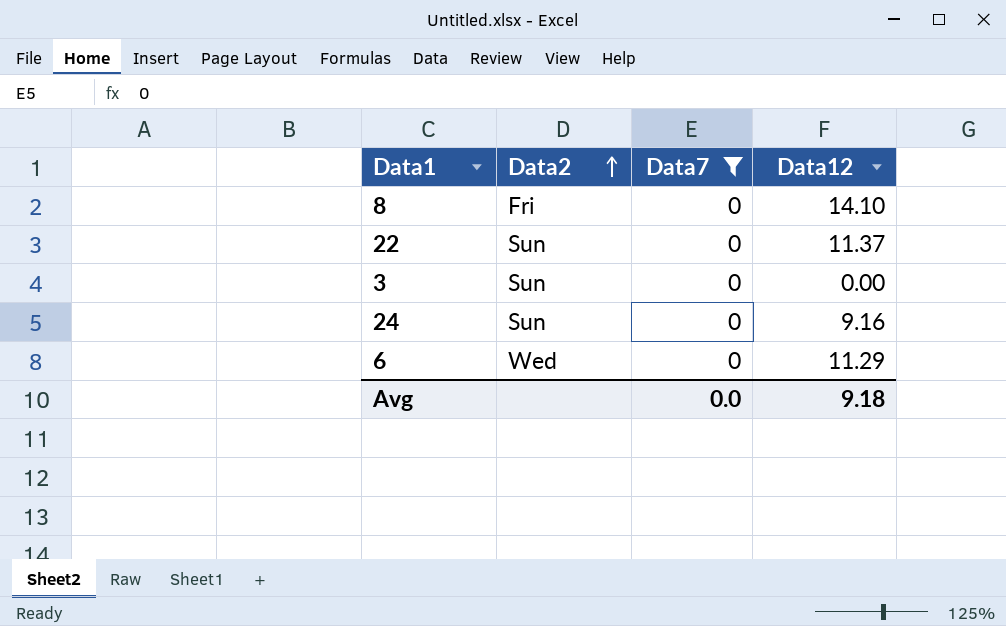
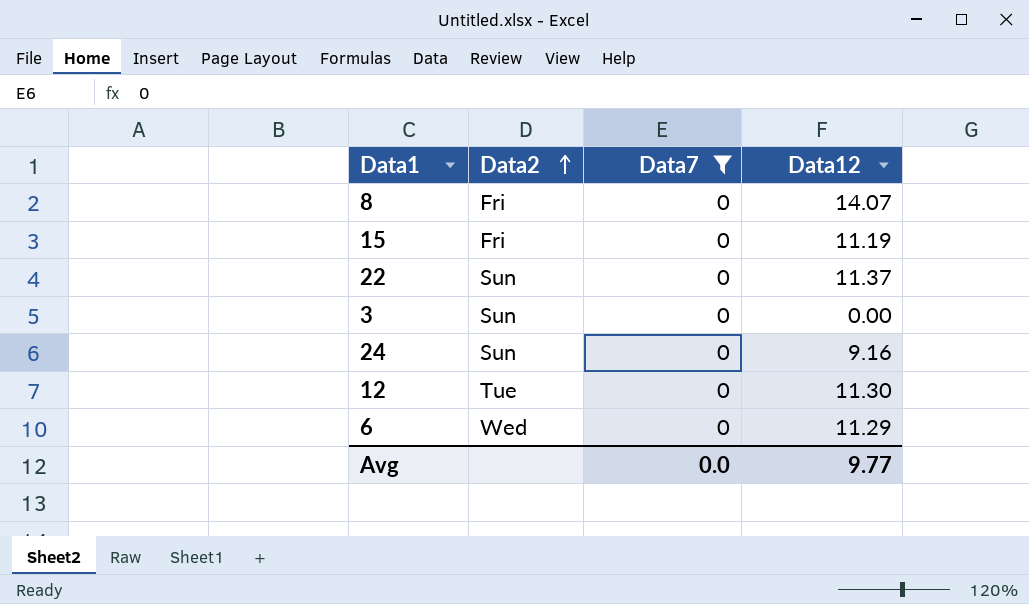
8 | Data12: 14.10 -> 14.07
row 15: none -> Fri | 0 | 11.19
row 12: none -> Tue | 0 | 11.30
Avg | Data12: 9.18 -> 9.77

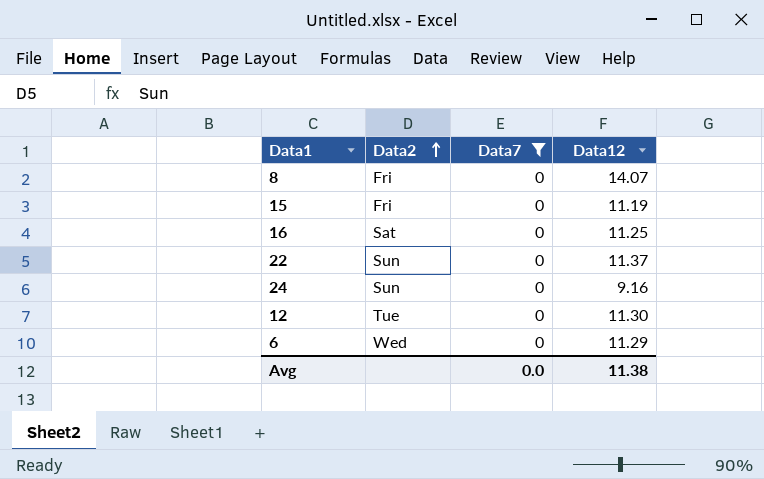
row 3: Sun | 0 | 0.00 -> none
row 16: none -> Sat | 0 | 11.25
Avg | Data12: 9.77 -> 11.38

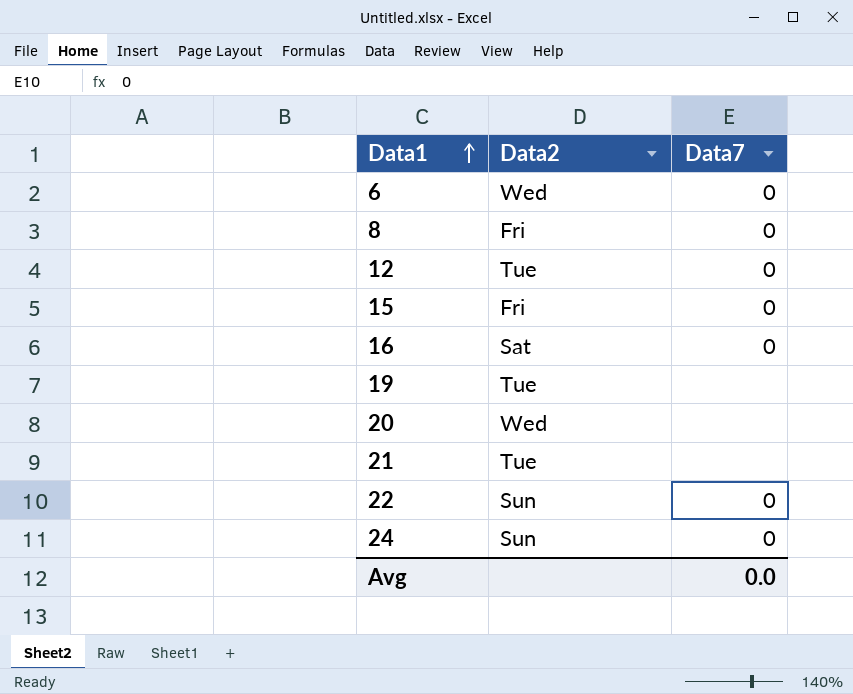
filter: Data7 = 0 -> none
row order: Data2 ascending -> Data1 ascending
column Data12 | position: 4 -> none

